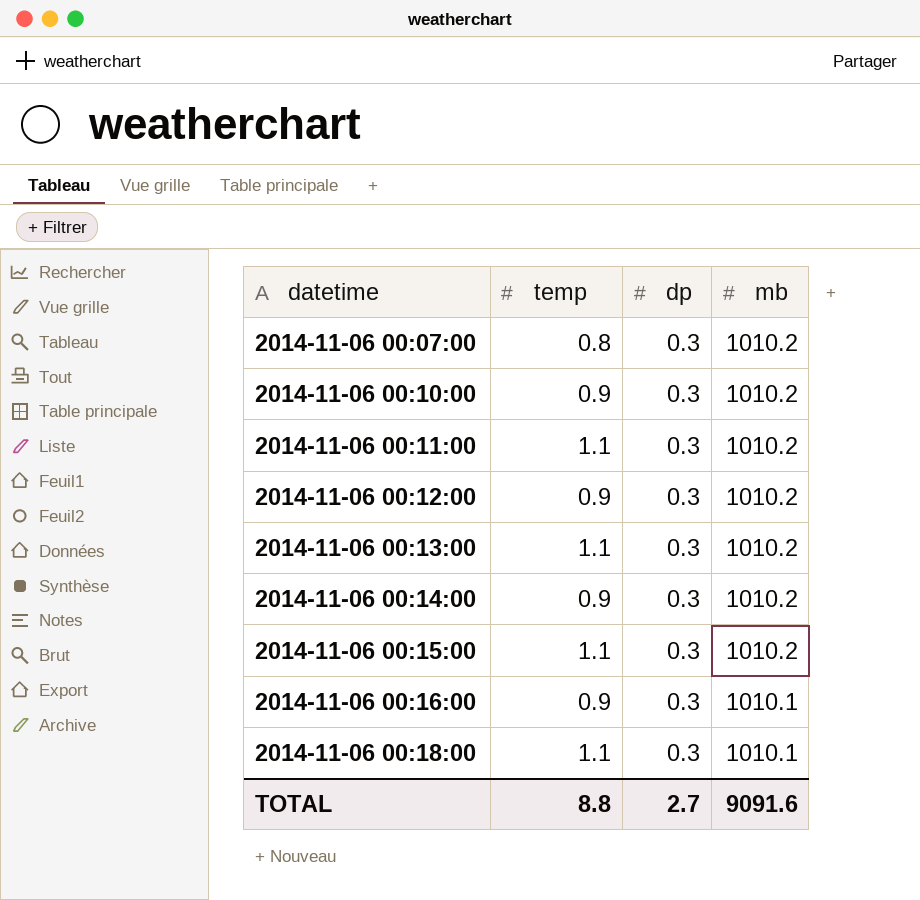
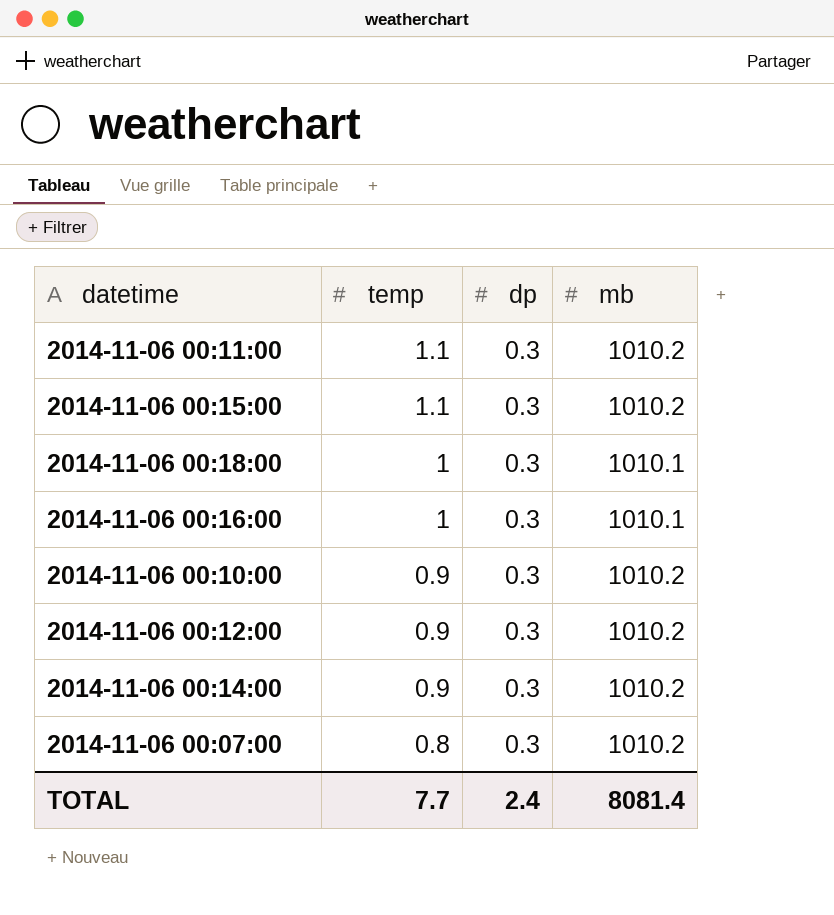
row order: datetime ascending -> temp descending
row 2014-11-06 00:13:00: 1.1 | 0.3 | 1010.2 -> none
2014-11-06 00:18:00 | temp: 1.1 -> 1
2014-11-06 00:16:00 | temp: 0.9 -> 1
TOTAL | temp: 8.8 -> 7.7
TOTAL | dp: 2.7 -> 2.4
TOTAL | mb: 9091.6 -> 8081.4

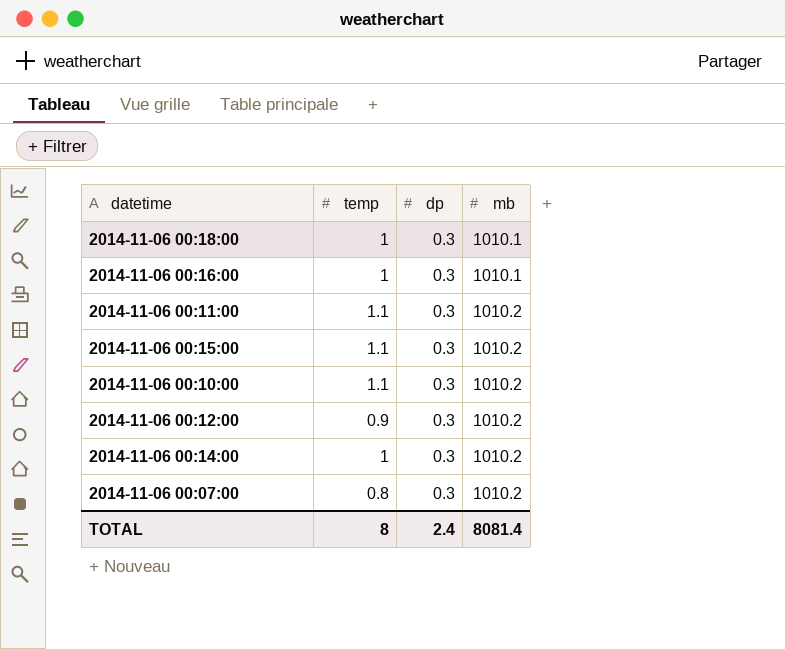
row order: temp descending -> mb ascending
2014-11-06 00:10:00 | temp: 0.9 -> 1.1
2014-11-06 00:14:00 | temp: 0.9 -> 1
TOTAL | temp: 7.7 -> 8

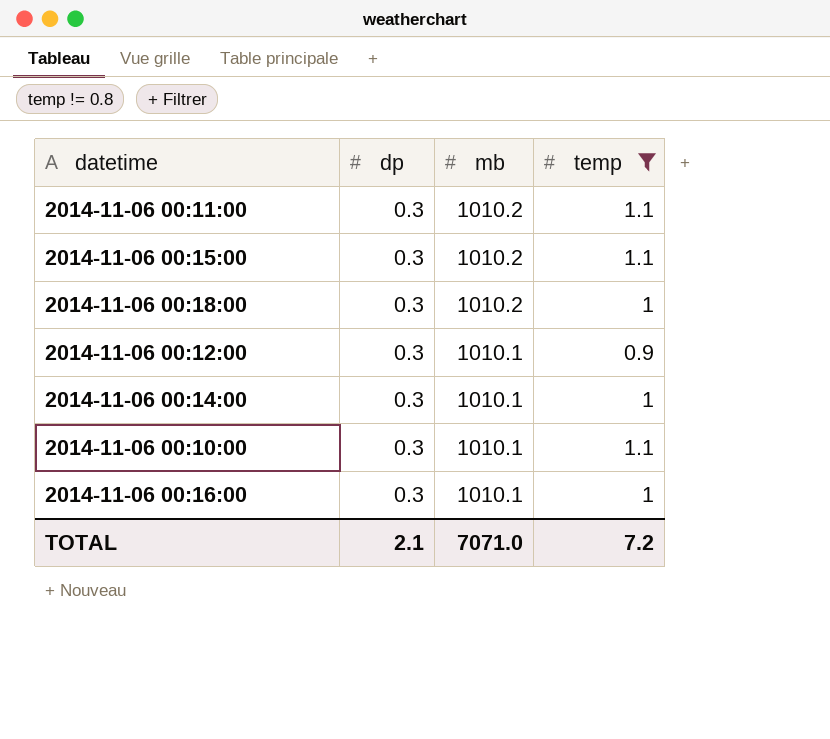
filter: none -> temp != 0.8
row order: mb ascending -> mb descending
column temp | position: 2 -> 4
2014-11-06 00:18:00 | mb: 1010.1 -> 1010.2
2014-11-06 00:12:00 | mb: 1010.2 -> 1010.1
2014-11-06 00:14:00 | mb: 1010.2 -> 1010.1
2014-11-06 00:10:00 | mb: 1010.2 -> 1010.1
TOTAL | dp: 2.4 -> 2.1
TOTAL | mb: 8081.4 -> 7071.0
TOTAL | temp: 8 -> 7.2

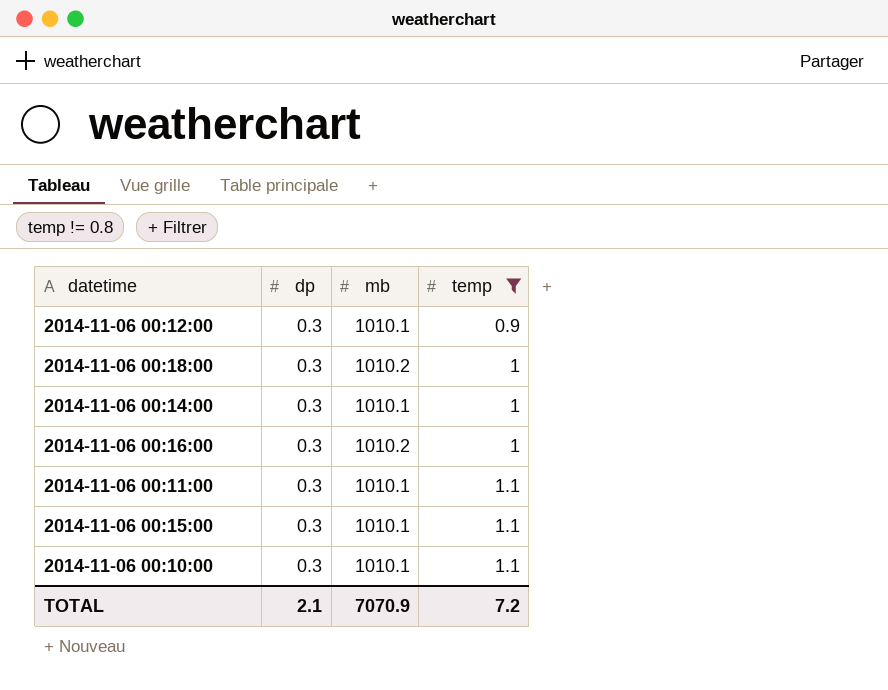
row order: mb descending -> temp ascending
2014-11-06 00:16:00 | mb: 1010.1 -> 1010.2
2014-11-06 00:11:00 | mb: 1010.2 -> 1010.1
2014-11-06 00:15:00 | mb: 1010.2 -> 1010.1
TOTAL | mb: 7071.0 -> 7070.9

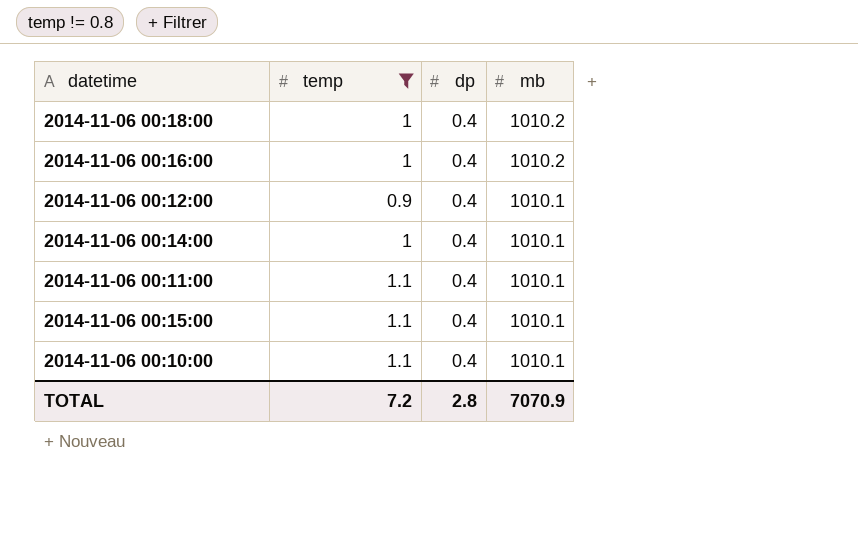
row order: temp ascending -> mb descending
column temp | position: 4 -> 2
2014-11-06 00:18:00 | dp: 0.3 -> 0.4
2014-11-06 00:16:00 | dp: 0.3 -> 0.4
2014-11-06 00:12:00 | dp: 0.3 -> 0.4
2014-11-06 00:14:00 | dp: 0.3 -> 0.4
2014-11-06 00:11:00 | dp: 0.3 -> 0.4
2014-11-06 00:15:00 | dp: 0.3 -> 0.4
2014-11-06 00:10:00 | dp: 0.3 -> 0.4
TOTAL | dp: 2.1 -> 2.8

